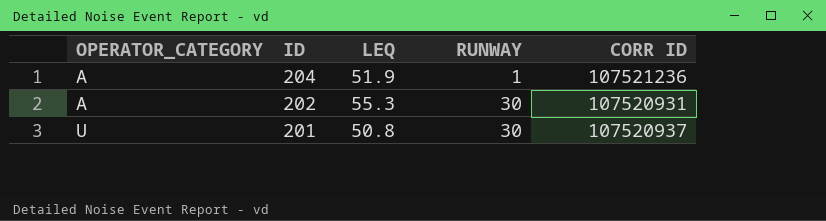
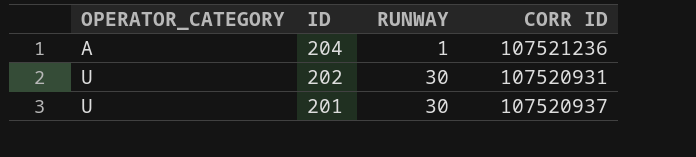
column LEQ | position: 3 -> none
202 | OPERATOR_CATEGORY: A -> U

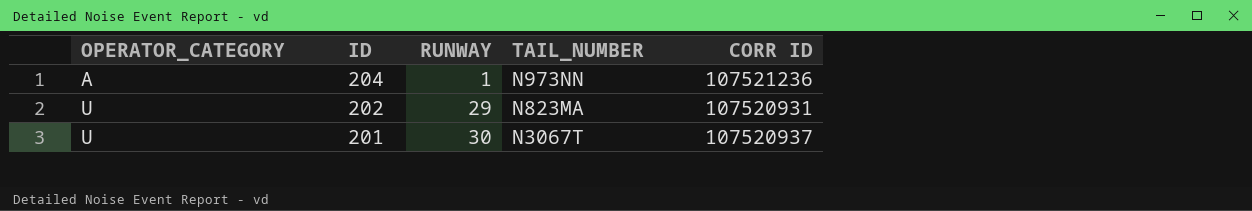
column TAIL_NUMBER | position: none -> 4
202 | RUNWAY: 30 -> 29

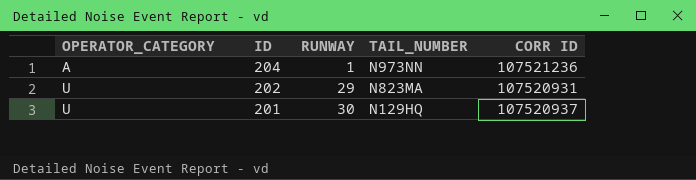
201 | TAIL_NUMBER: N3067T -> N129HQ

